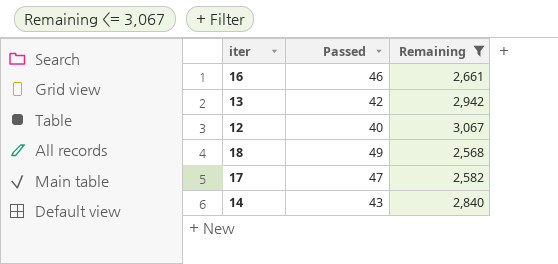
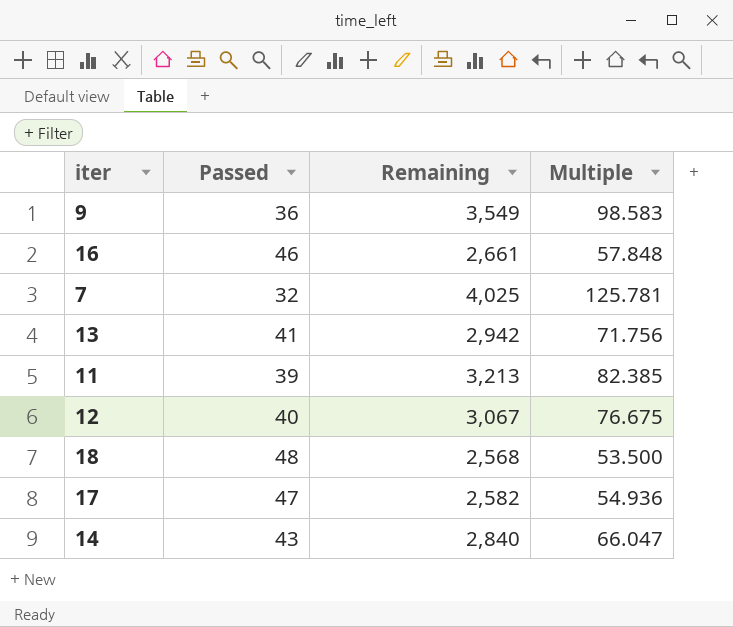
filter: Remaining <= 3,067 -> none
column Multiple | formula: none -> [Remaining] / [Passed]
13 | Passed: 42 -> 41
18 | Passed: 49 -> 48

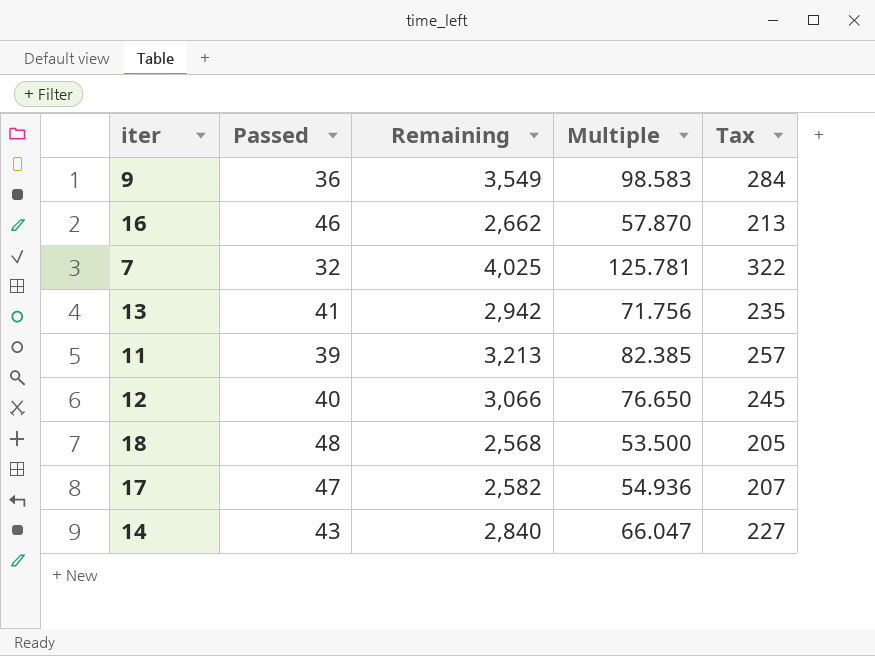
column Tax | formula: none -> [Remaining] * 0.08
16 | Remaining: 2,661 -> 2,662
16 | Multiple: 57.848 -> 57.870
12 | Remaining: 3,067 -> 3,066
12 | Multiple: 76.675 -> 76.650

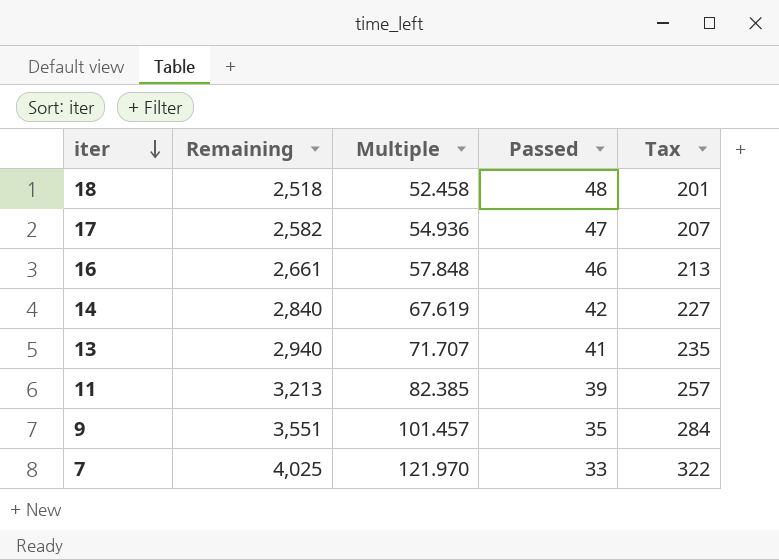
row order: none -> iter descending
column Passed | position: 2 -> 4
row 12: 40 | 3,066 | 76.650 | 245 -> none
18 | Remaining: 2,568 -> 2,518
18 | Multiple: 53.500 -> 52.458
18 | Tax: 205 -> 201
16 | Remaining: 2,662 -> 2,661
16 | Multiple: 57.870 -> 57.848
14 | Multiple: 66.047 -> 67.619
14 | Passed: 43 -> 42
13 | Remaining: 2,942 -> 2,940
13 | Multiple: 71.756 -> 71.707
9 | Remaining: 3,549 -> 3,551
9 | Multiple: 98.583 -> 101.457
9 | Passed: 36 -> 35
7 | Multiple: 125.781 -> 121.970
7 | Passed: 32 -> 33

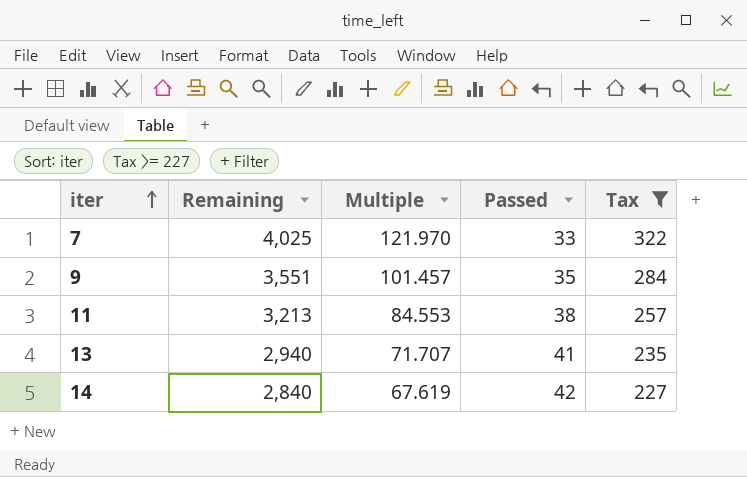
filter: none -> Tax >= 227
row order: iter descending -> iter ascending
11 | Multiple: 82.385 -> 84.553
11 | Passed: 39 -> 38

